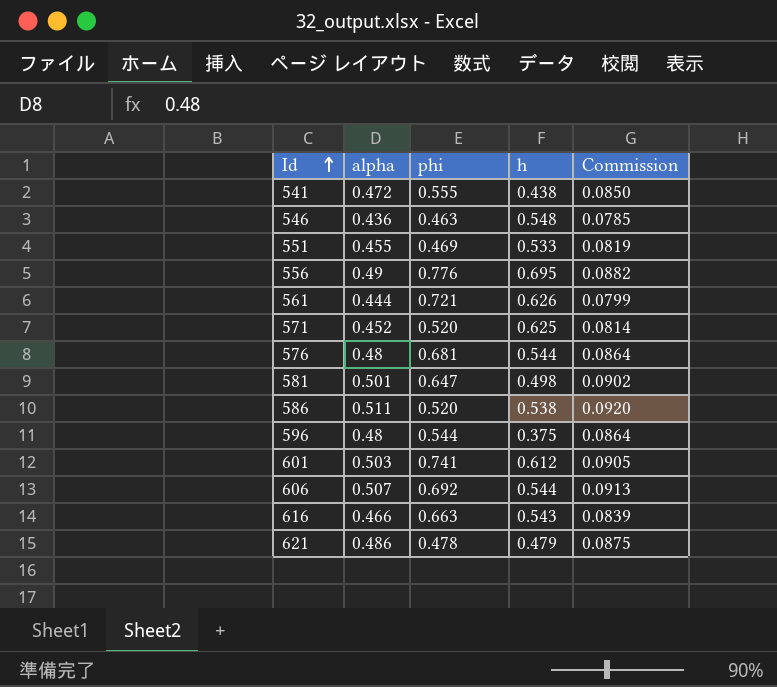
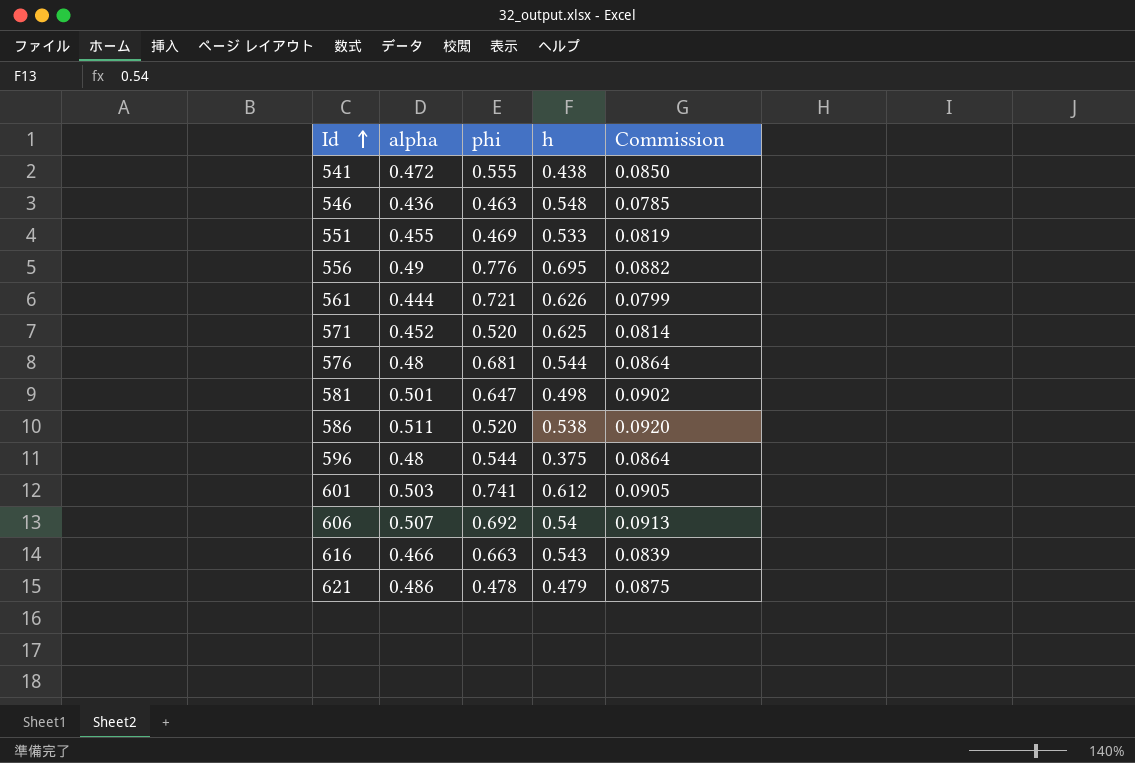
606 | h: 0.544 -> 0.54

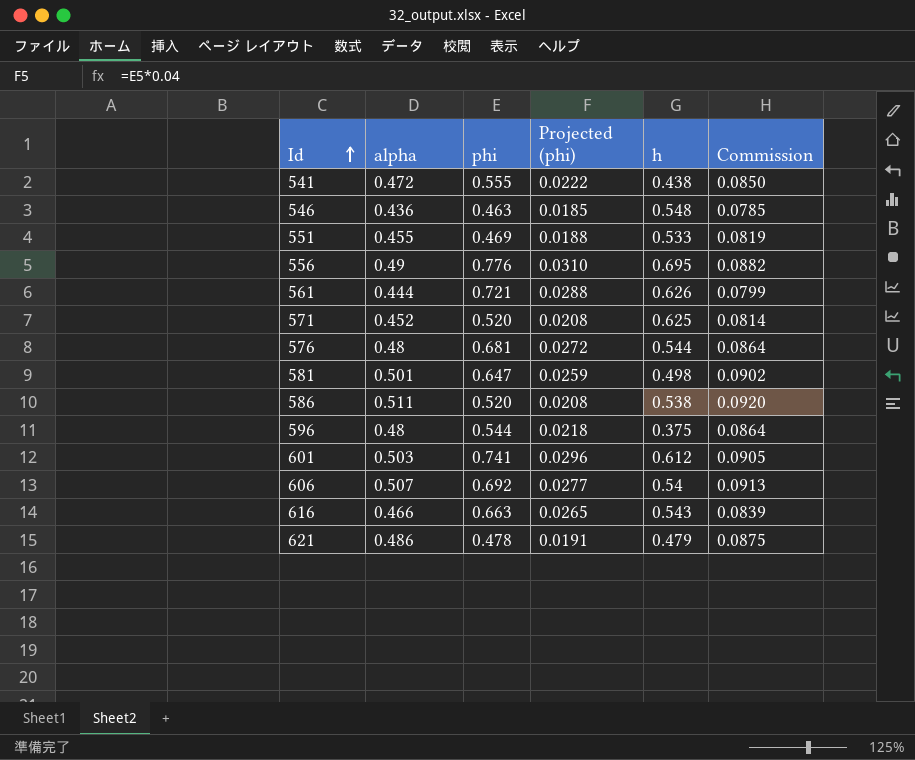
column Projected (phi) | formula: none -> [phi] * 0.04

